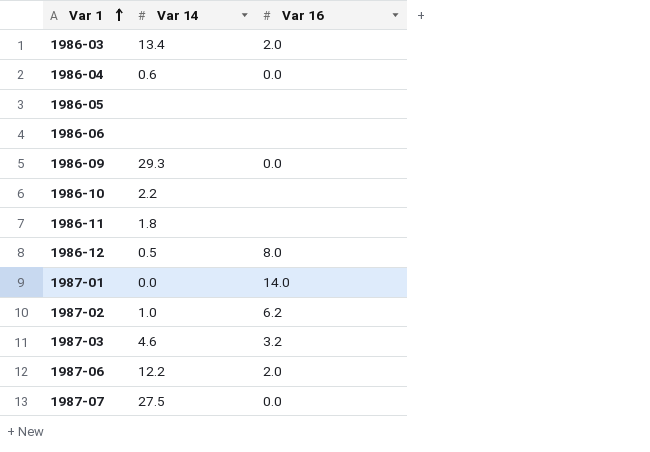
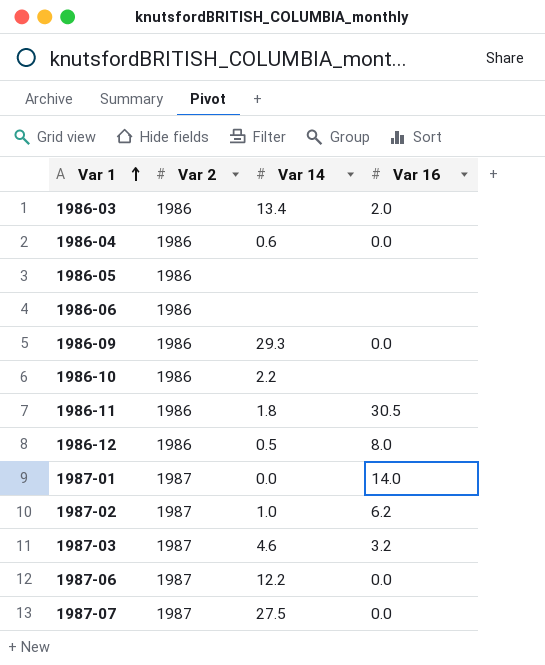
column Var 2 | position: none -> 2
1986-11 | Var 16: none -> 30.5
1987-06 | Var 16: 2.0 -> 0.0

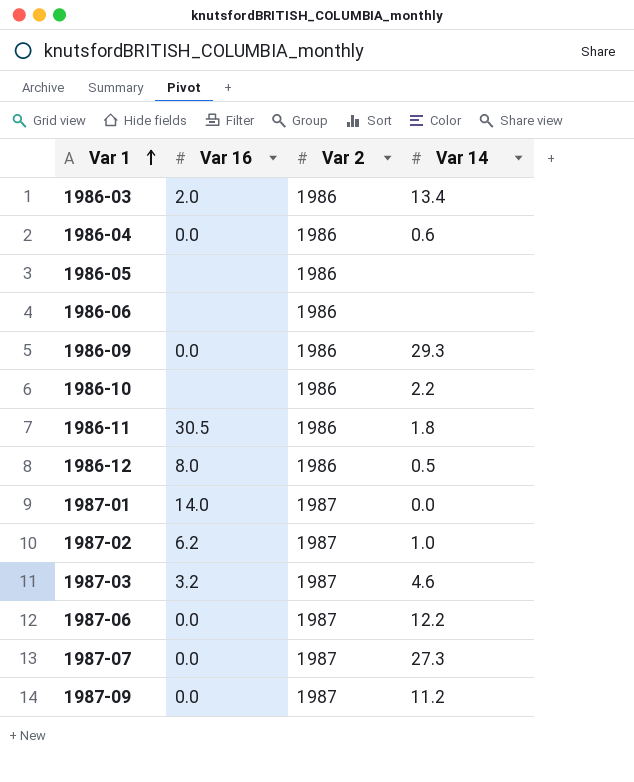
column Var 16 | position: 4 -> 2
1987-07 | Var 14: 27.5 -> 27.3
row 1987-09: none -> 0.0 | 1987 | 11.2

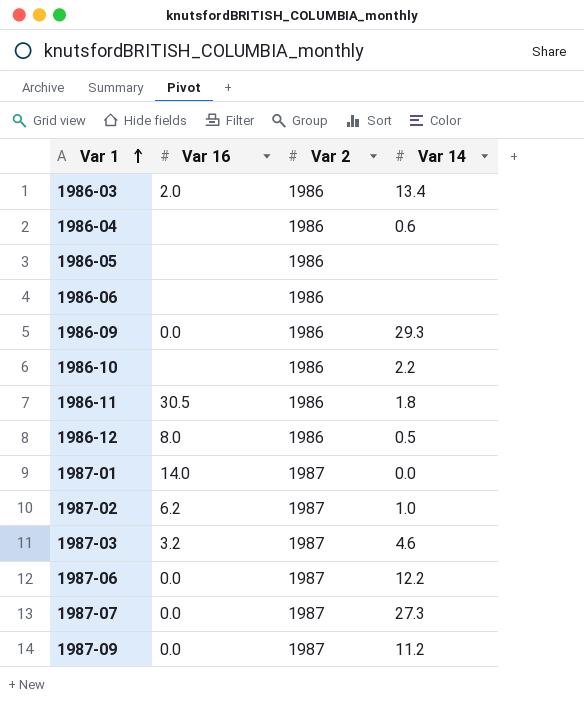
1986-04 | Var 16: 0.0 -> none

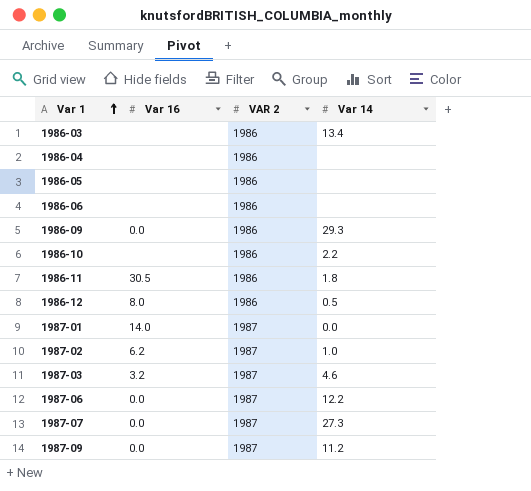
column name: Var 2 -> VAR 2
1986-03 | Var 16: 2.0 -> none
1986-04 | Var 14: 0.6 -> none

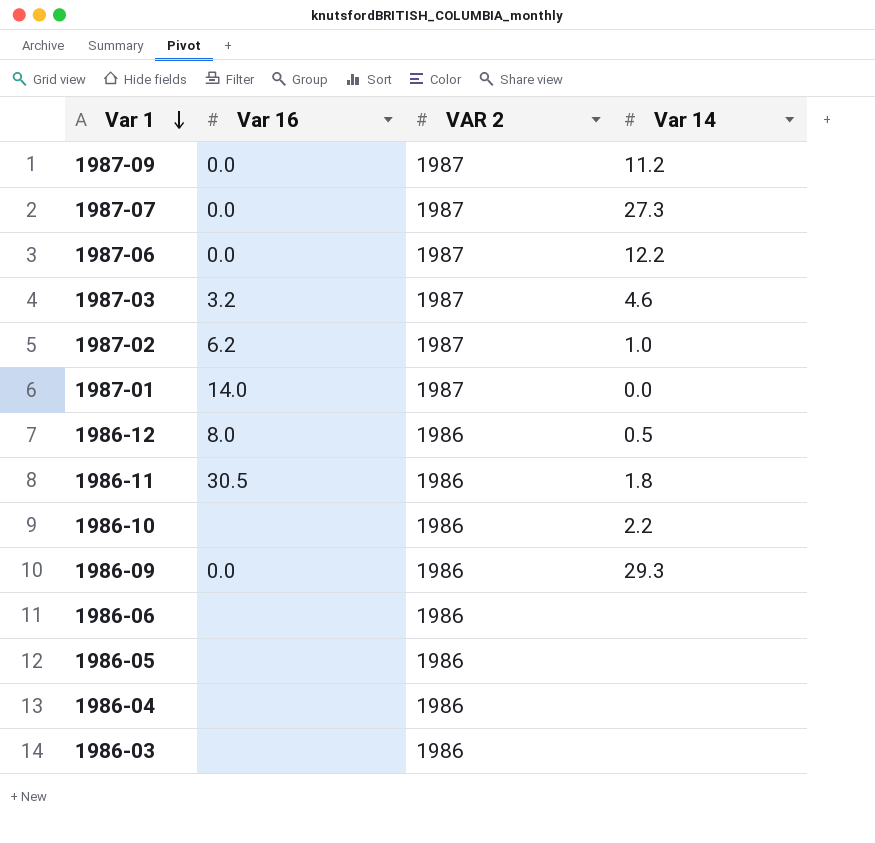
row order: Var 1 ascending -> Var 1 descending
1986-03 | Var 14: 13.4 -> none

